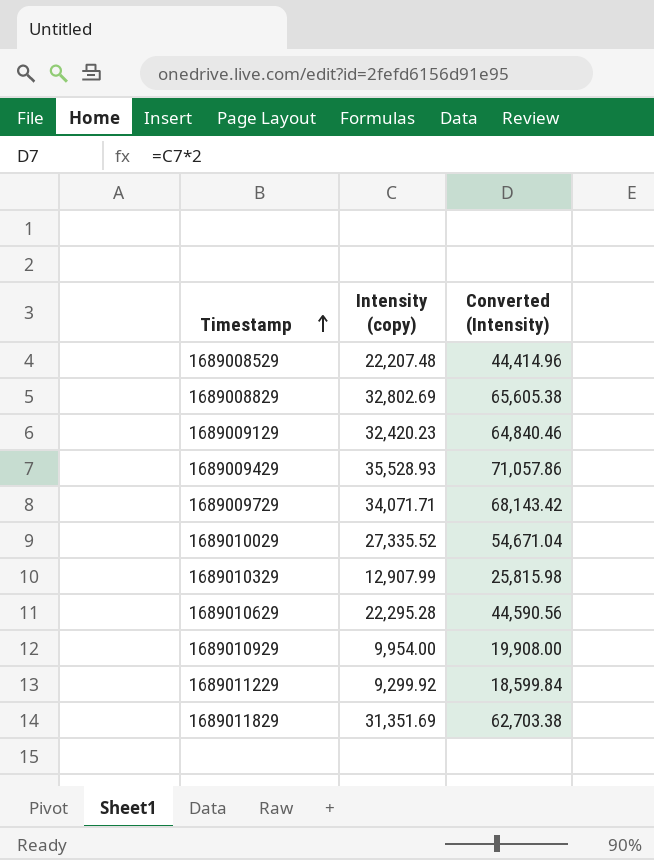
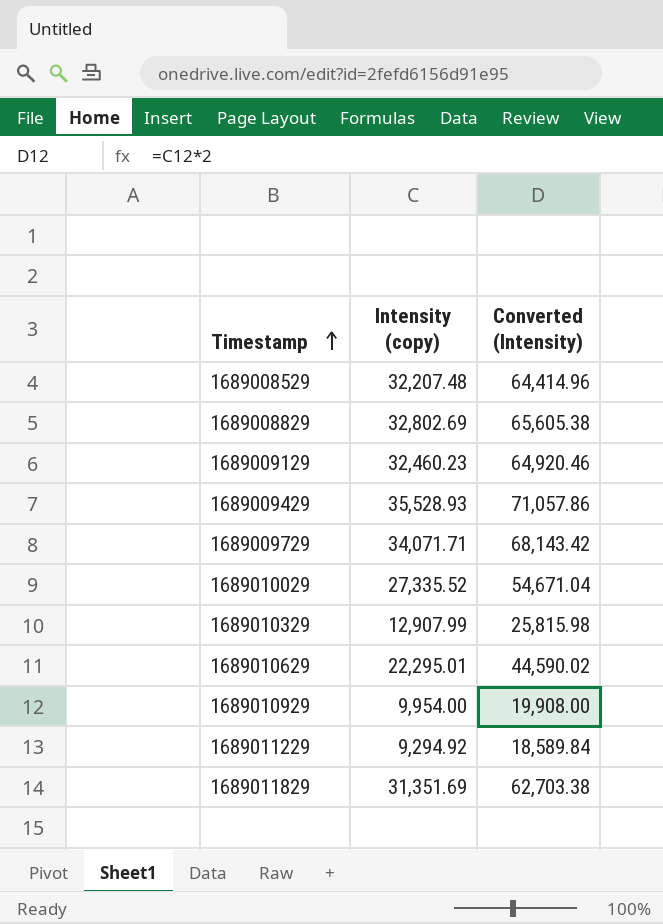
1689008529 | Intensity (copy): 22,207.48 -> 32,207.48
1689008529 | Converted (Intensity): 44,414.96 -> 64,414.96
1689009129 | Intensity (copy): 32,420.23 -> 32,460.23
1689009129 | Converted (Intensity): 64,840.46 -> 64,920.46
1689010629 | Intensity (copy): 22,295.28 -> 22,295.01
1689010629 | Converted (Intensity): 44,590.56 -> 44,590.02
1689011229 | Intensity (copy): 9,299.92 -> 9,294.92
1689011229 | Converted (Intensity): 18,599.84 -> 18,589.84

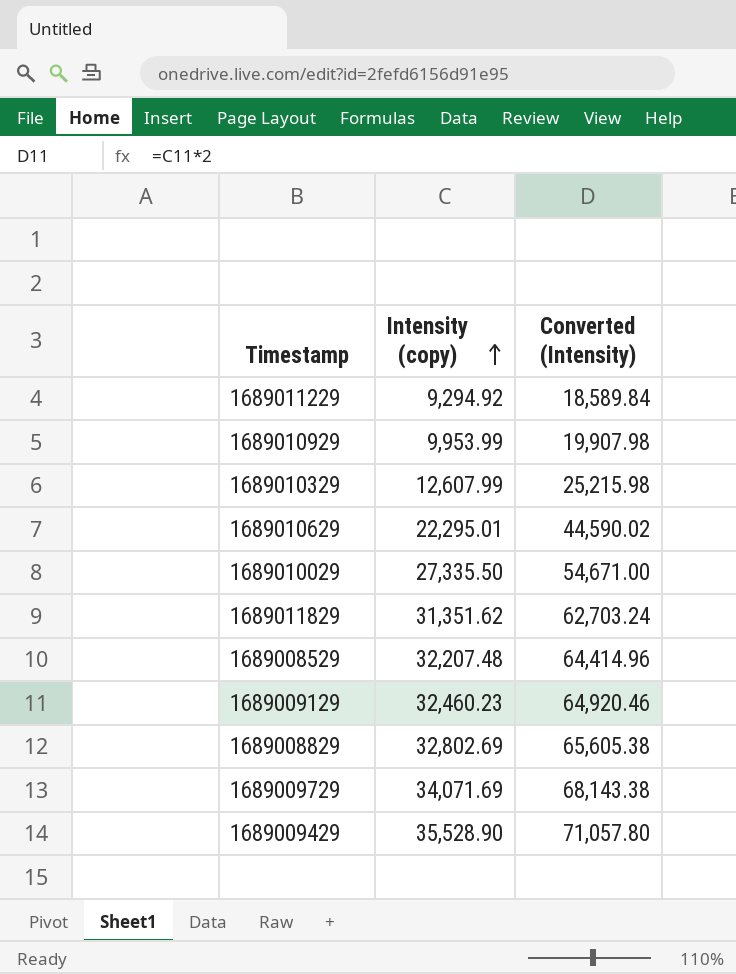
row order: Timestamp ascending -> Intensity (copy) ascending
1689010929 | Intensity (copy): 9,954.00 -> 9,953.99
1689010929 | Converted (Intensity): 19,908.00 -> 19,907.98
1689010329 | Intensity (copy): 12,907.99 -> 12,607.99
1689010329 | Converted (Intensity): 25,815.98 -> 25,215.98
1689010029 | Intensity (copy): 27,335.52 -> 27,335.50
1689010029 | Converted (Intensity): 54,671.04 -> 54,671.00
1689011829 | Intensity (copy): 31,351.69 -> 31,351.62
1689011829 | Converted (Intensity): 62,703.38 -> 62,703.24
1689009729 | Intensity (copy): 34,071.71 -> 34,071.69
1689009729 | Converted (Intensity): 68,143.42 -> 68,143.38
1689009429 | Intensity (copy): 35,528.93 -> 35,528.90
1689009429 | Converted (Intensity): 71,057.86 -> 71,057.80

